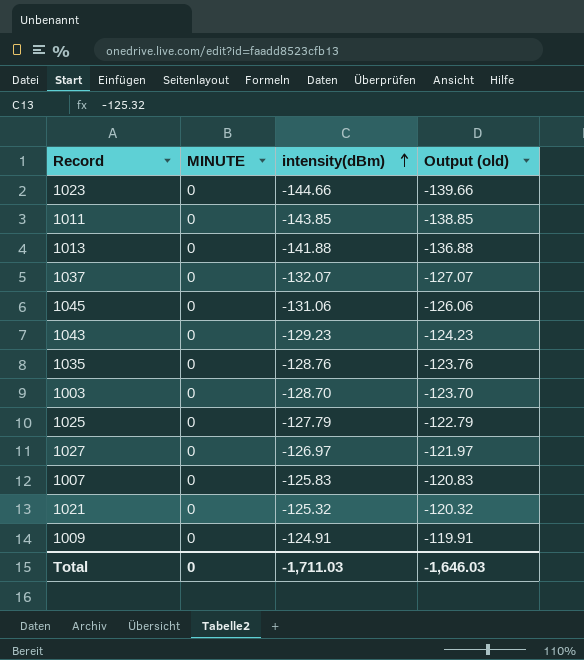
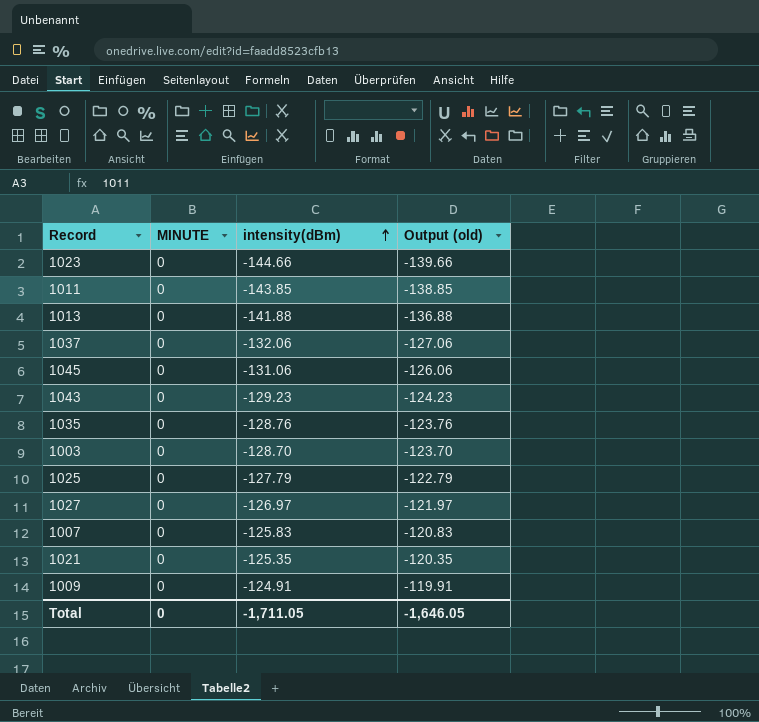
1037 | intensity(dBm): -132.07 -> -132.06
1037 | Output (old): -127.07 -> -127.06
1021 | intensity(dBm): -125.32 -> -125.35
1021 | Output (old): -120.32 -> -120.35
Total | intensity(dBm): -1,711.03 -> -1,711.05
Total | Output (old): -1,646.03 -> -1,646.05

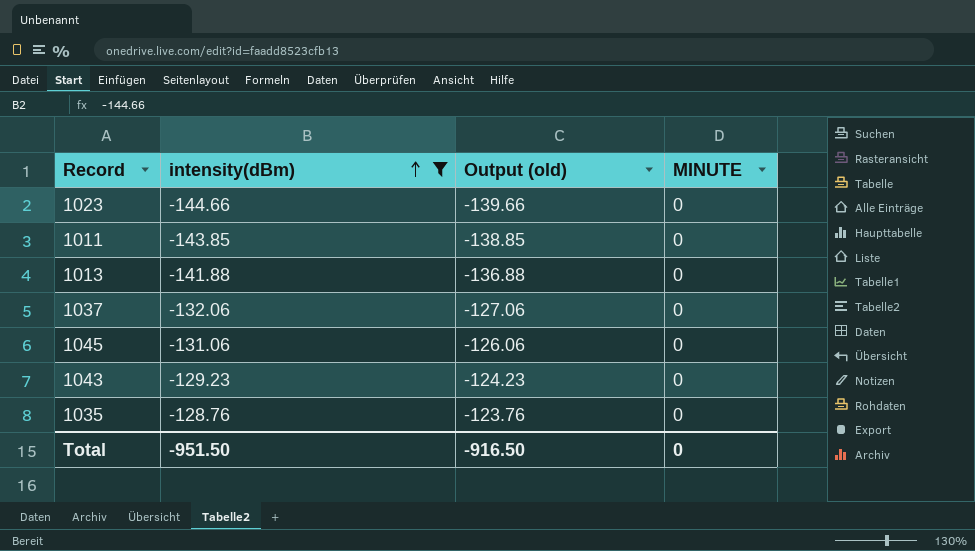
filter: none -> intensity(dBm) <= -128.76
column MINUTE | position: 2 -> 4
Total | intensity(dBm): -1,711.05 -> -951.50
Total | Output (old): -1,646.05 -> -916.50

